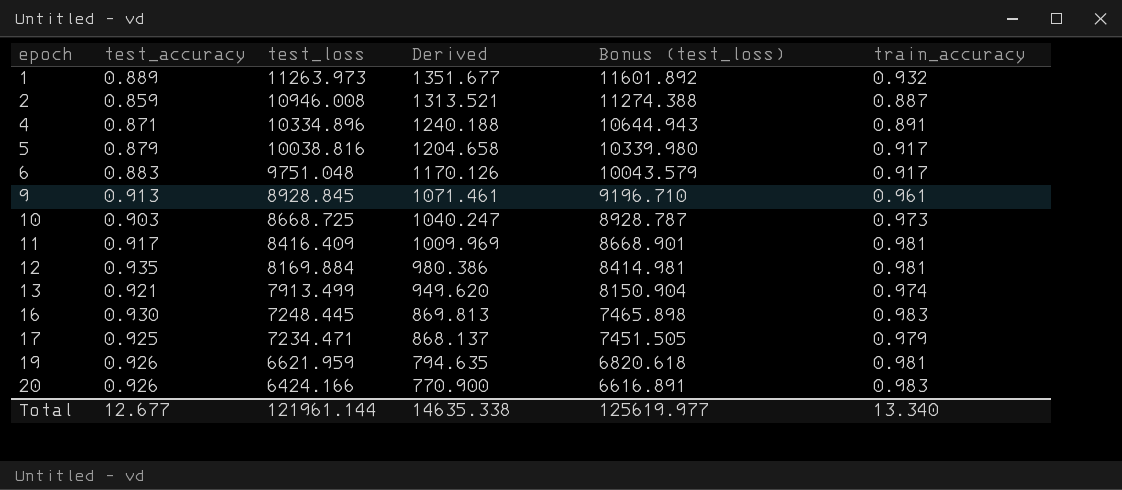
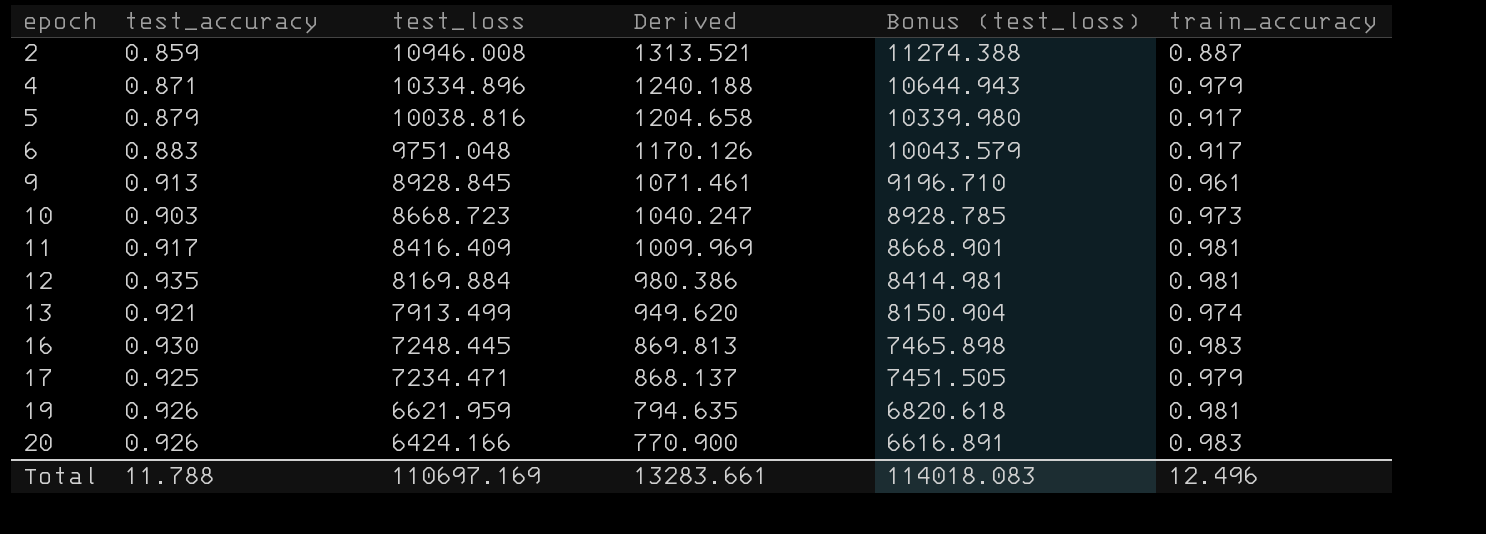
row 1: 0.889 | 11263.973 | 1351.677 | 11601.892 | 0.932 -> none
4 | train_accuracy: 0.891 -> 0.979
10 | test_loss: 8668.725 -> 8668.723
10 | Bonus (test_loss): 8928.787 -> 8928.785
Total | test_accuracy: 12.677 -> 11.788
Total | test_loss: 121961.144 -> 110697.169
Total | Derived: 14635.338 -> 13283.661
Total | Bonus (test_loss): 125619.977 -> 114018.083
Total | train_accuracy: 13.340 -> 12.496

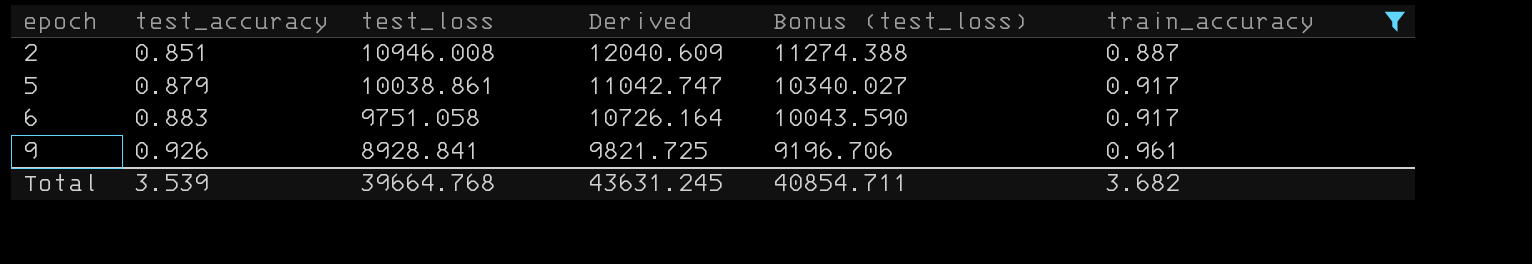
filter: none -> train_accuracy <= 0.961
column Derived | formula: [test_loss] * 0.12 -> [test_loss] * 1.1
2 | test_accuracy: 0.859 -> 0.851
5 | test_loss: 10038.816 -> 10038.861
5 | Bonus (test_loss): 10339.980 -> 10340.027
6 | test_loss: 9751.048 -> 9751.058
6 | Bonus (test_loss): 10043.579 -> 10043.590
9 | test_accuracy: 0.913 -> 0.926
9 | test_loss: 8928.845 -> 8928.841
9 | Bonus (test_loss): 9196.710 -> 9196.706
Total | test_accuracy: 11.788 -> 3.539
Total | test_loss: 110697.169 -> 39664.768
Total | Derived: 13283.661 -> 43631.245
Total | Bonus (test_loss): 114018.083 -> 40854.711
Total | train_accuracy: 12.496 -> 3.682

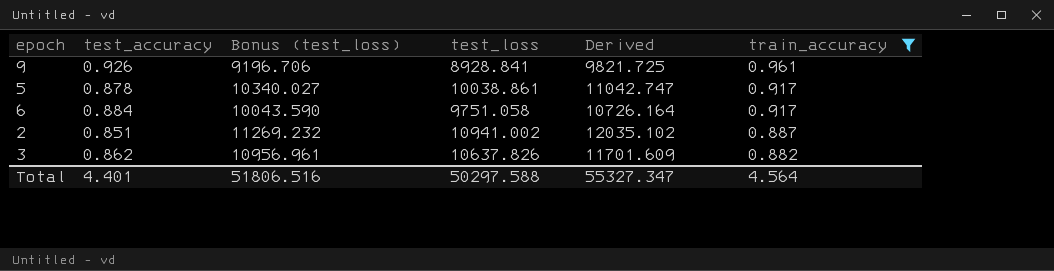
row order: epoch ascending -> train_accuracy descending
column Bonus (test_loss) | position: 5 -> 3
5 | test_accuracy: 0.879 -> 0.878
6 | test_accuracy: 0.883 -> 0.884
2 | Bonus (test_loss): 11274.388 -> 11269.232
2 | test_loss: 10946.008 -> 10941.002
2 | Derived: 12040.609 -> 12035.102
row 3: none -> 0.862 | 10956.961 | 10637.826 | 11701.609 | 0.882
Total | test_accuracy: 3.539 -> 4.401
Total | Bonus (test_loss): 40854.711 -> 51806.516
Total | test_loss: 39664.768 -> 50297.588
Total | Derived: 43631.245 -> 55327.347
Total | train_accuracy: 3.682 -> 4.564

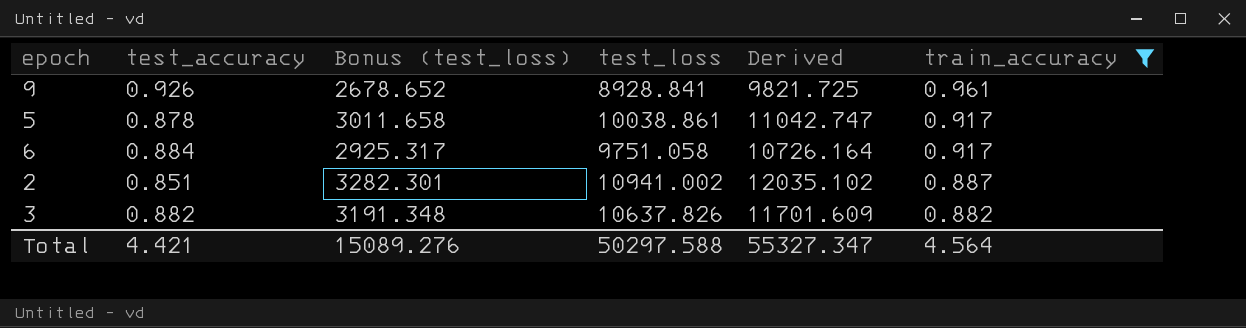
column Bonus (test_loss) | formula: [test_loss] * 1.03 -> [test_loss] * 0.3
3 | test_accuracy: 0.862 -> 0.882
Total | test_accuracy: 4.401 -> 4.421
Total | Bonus (test_loss): 51806.516 -> 15089.276

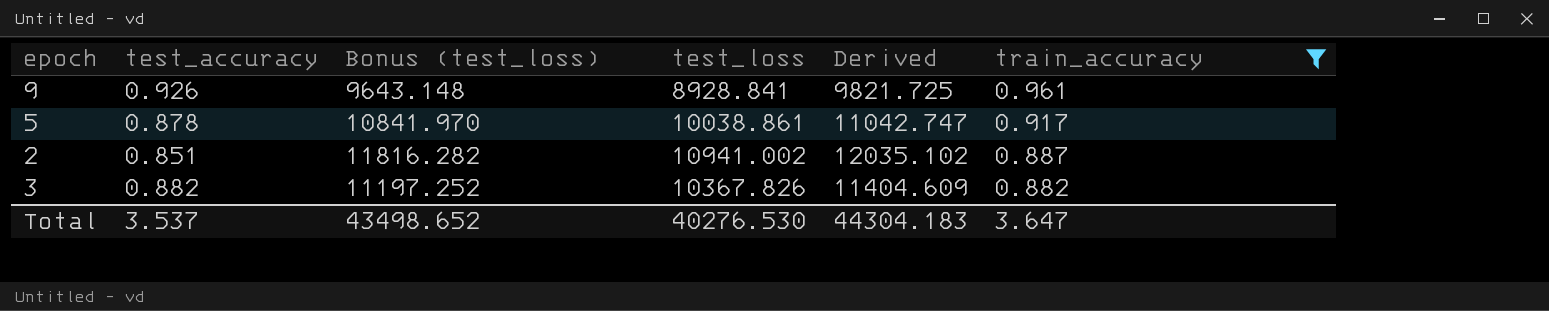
column Bonus (test_loss) | formula: [test_loss] * 0.3 -> [test_loss] * 1.08
row 6: 0.884 | 2925.317 | 9751.058 | 10726.164 | 0.917 -> none
3 | test_loss: 10637.826 -> 10367.826
3 | Derived: 11701.609 -> 11404.609
Total | test_accuracy: 4.421 -> 3.537
Total | Bonus (test_loss): 15089.276 -> 43498.652
Total | test_loss: 50297.588 -> 40276.530
Total | Derived: 55327.347 -> 44304.183
Total | train_accuracy: 4.564 -> 3.647

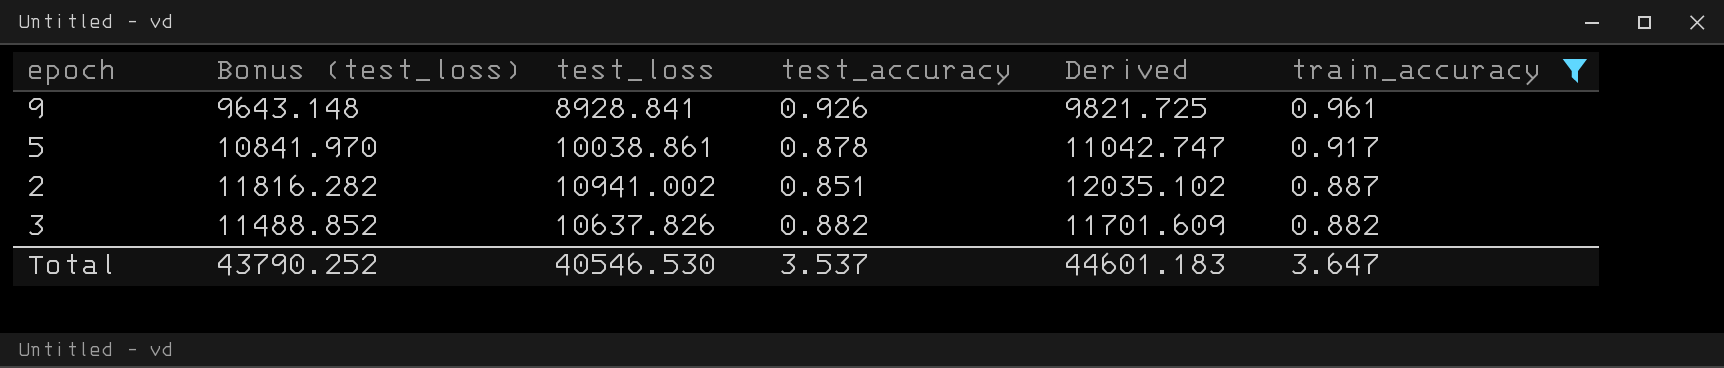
column test_accuracy | position: 2 -> 4
3 | Bonus (test_loss): 11197.252 -> 11488.852
3 | test_loss: 10367.826 -> 10637.826
3 | Derived: 11404.609 -> 11701.609
Total | Bonus (test_loss): 43498.652 -> 43790.252
Total | test_loss: 40276.530 -> 40546.530
Total | Derived: 44304.183 -> 44601.183

